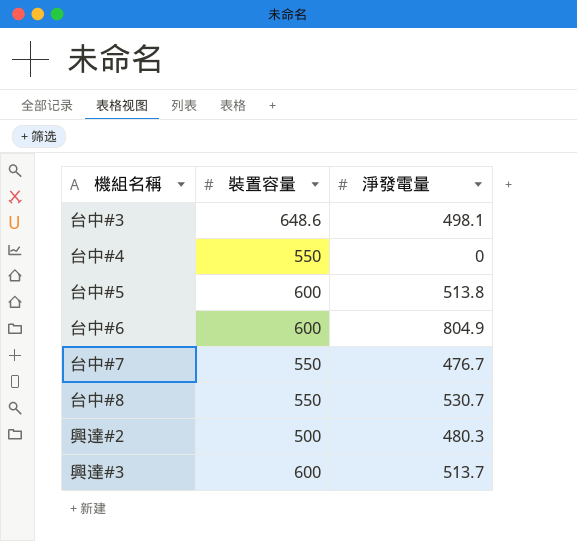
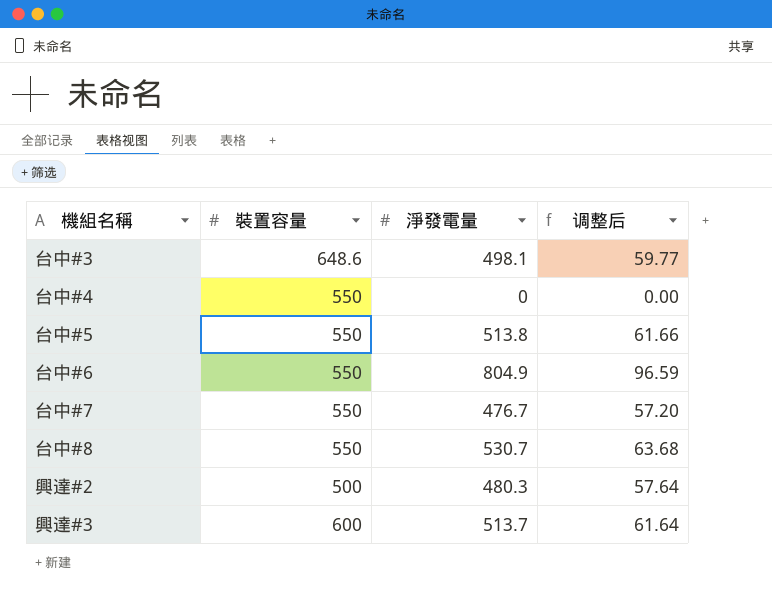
column 调整后 | formula: none -> [淨發電量] * 0.12
台中#5 | 裝置容量: 600 -> 550
台中#6 | 裝置容量: 600 -> 550

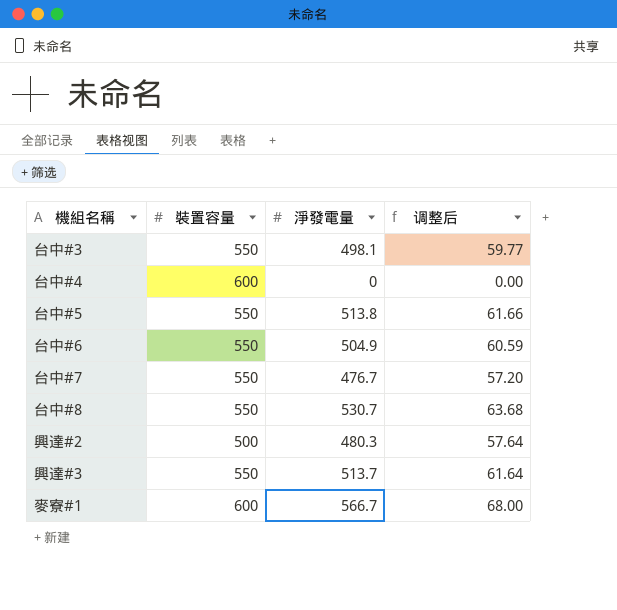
台中#3 | 裝置容量: 648.6 -> 550
台中#4 | 裝置容量: 550 -> 600
台中#6 | 淨發電量: 804.9 -> 504.9
台中#6 | 调整后: 96.59 -> 60.59
興達#3 | 裝置容量: 600 -> 550
row 麥寮#1: none -> 600 | 566.7 | 68.00

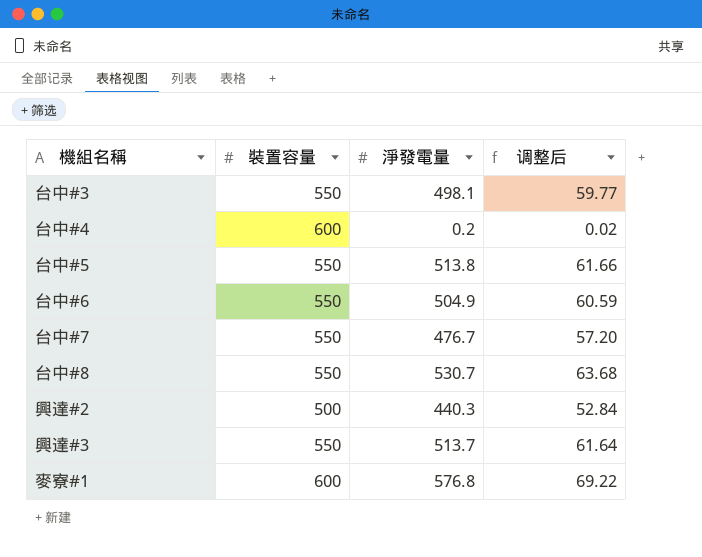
台中#4 | 淨發電量: 0 -> 0.2
台中#4 | 调整后: 0.00 -> 0.02
興達#2 | 淨發電量: 480.3 -> 440.3
興達#2 | 调整后: 57.64 -> 52.84
麥寮#1 | 淨發電量: 566.7 -> 576.8
麥寮#1 | 调整后: 68.00 -> 69.22

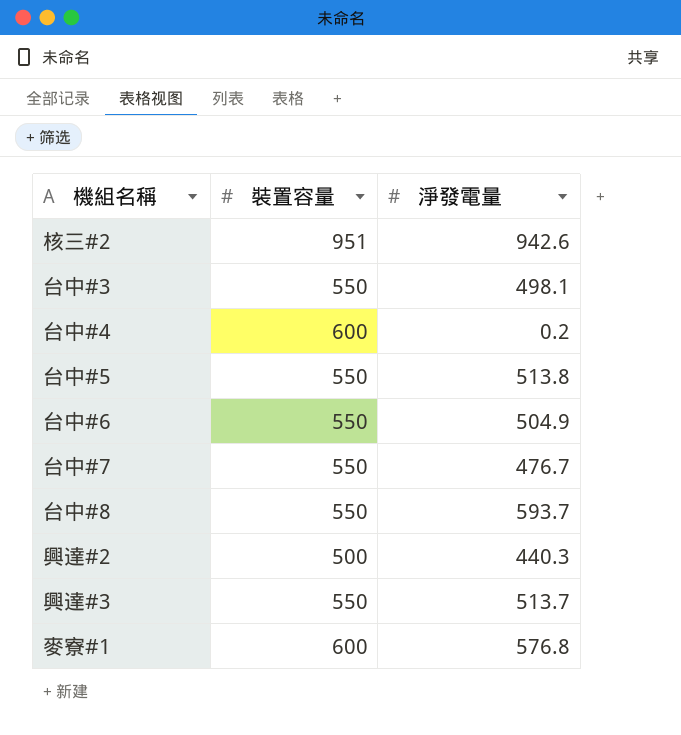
column 调整后 | formula: [淨發電量] * 0.12 -> none
row 核三#2: none -> 951 | 942.6
台中#8 | 淨發電量: 530.7 -> 593.7

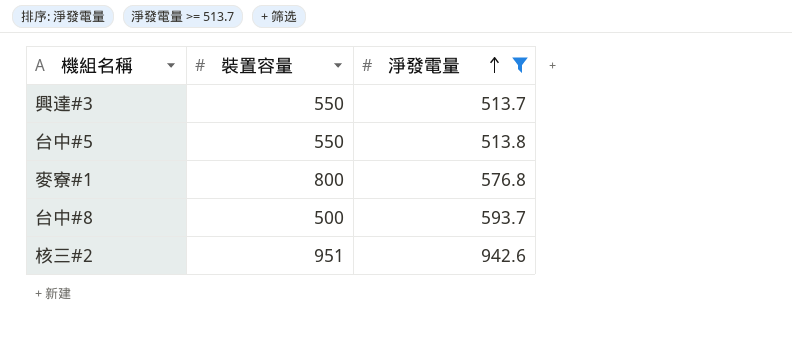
filter: none -> 淨發電量 >= 513.7
row order: none -> 淨發電量 ascending
麥寮#1 | 裝置容量: 600 -> 800
台中#8 | 裝置容量: 550 -> 500

